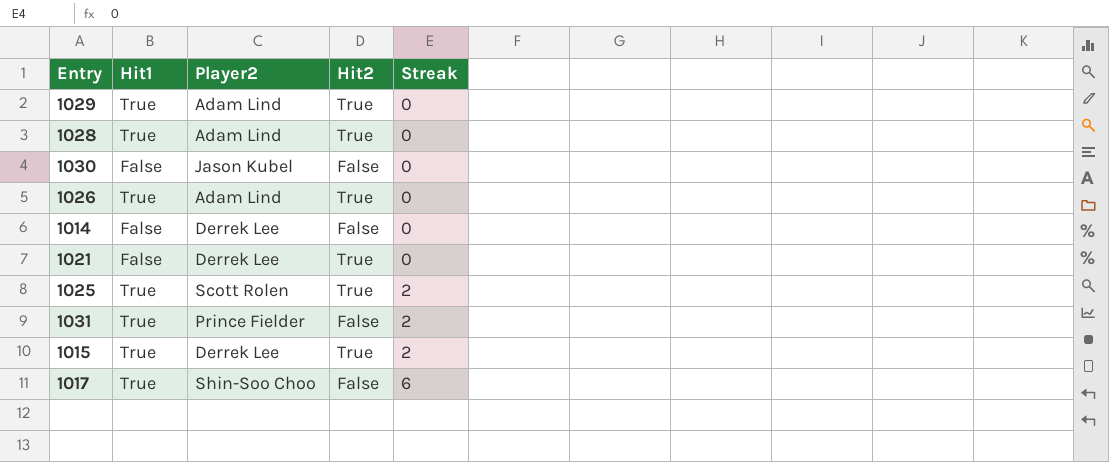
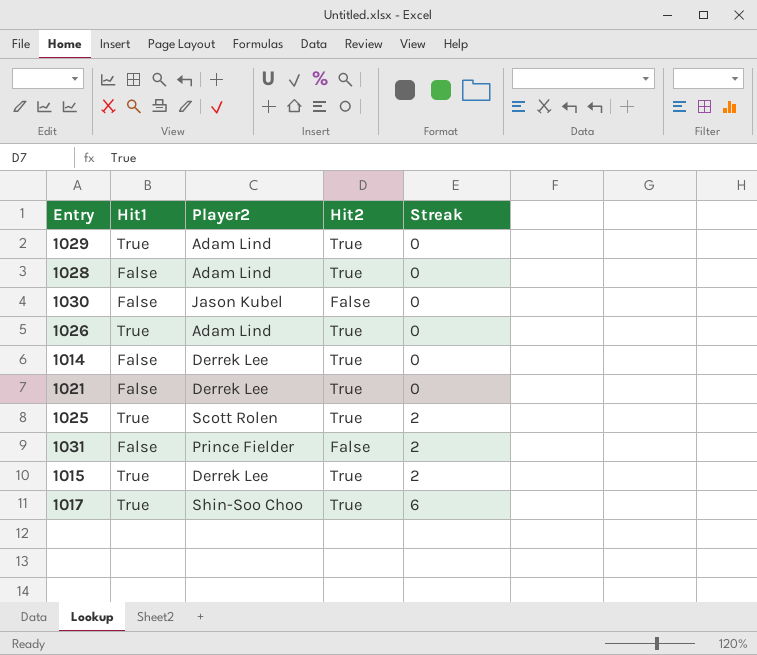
1028 | Hit1: True -> False
1014 | Hit2: False -> True
1031 | Hit1: True -> False
1017 | Hit2: False -> True

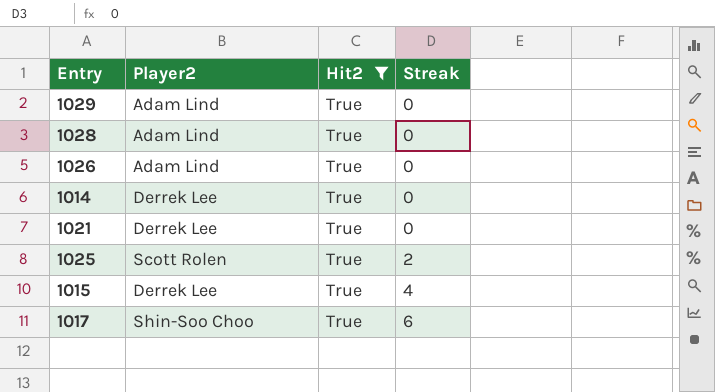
filter: none -> Hit2 = True
column Hit1 | position: 2 -> none
1015 | Streak: 2 -> 4

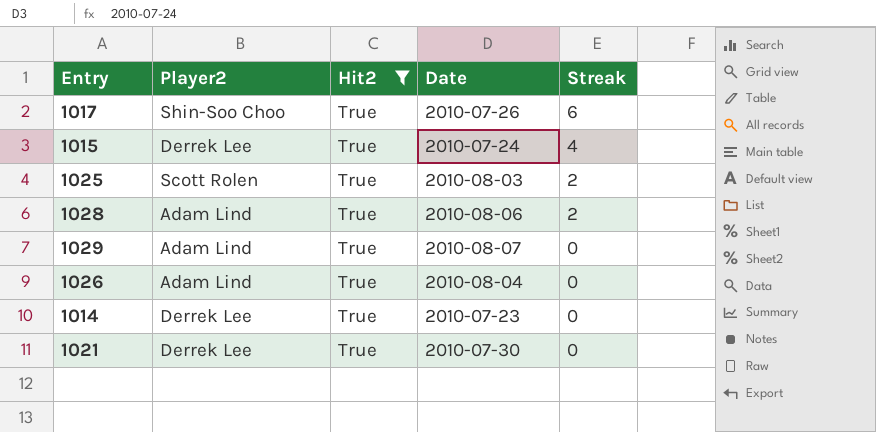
row order: Streak ascending -> Streak descending
column Date | position: none -> 4
1028 | Streak: 0 -> 2

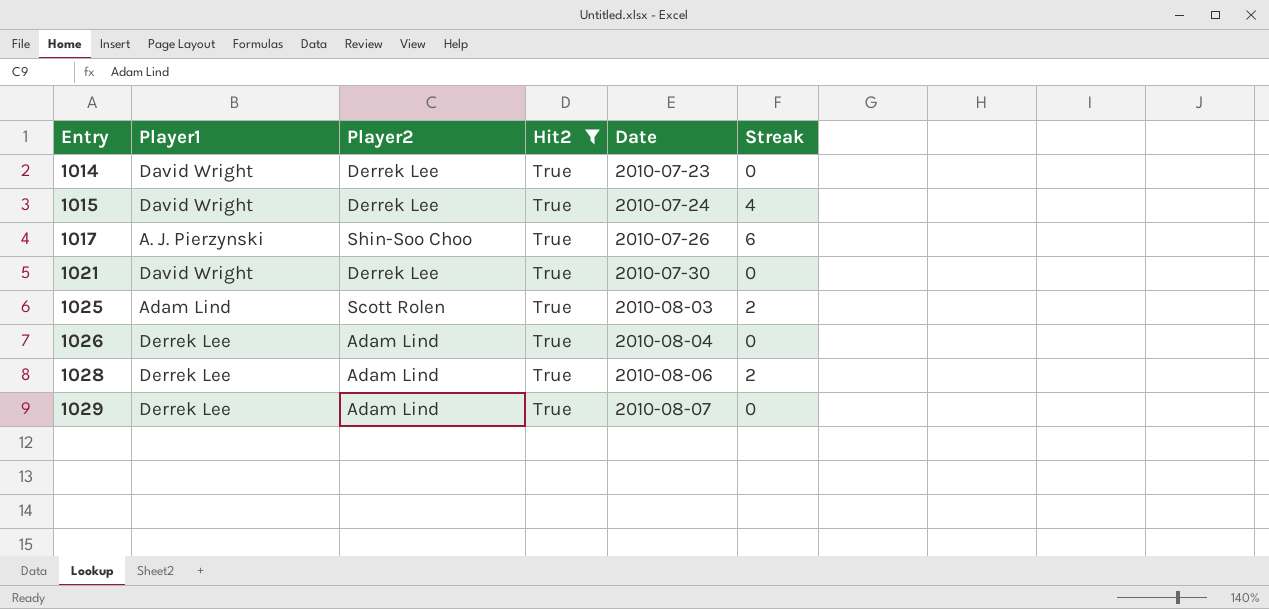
row order: Streak descending -> Entry ascending
column Player1 | position: none -> 2

